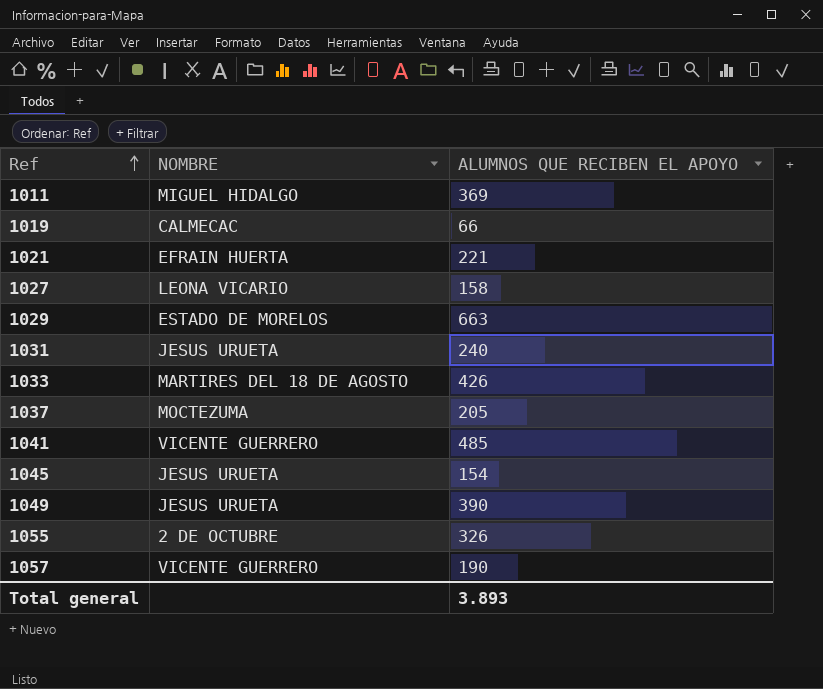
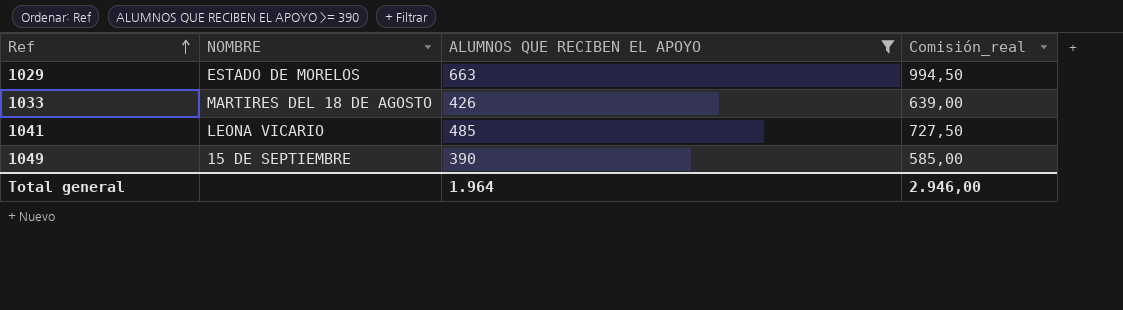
filter: none -> ALUMNOS QUE RECIBEN EL APOYO >= 390
column Comisión_real | formula: none -> [ALUMNOS QUE RECIBEN EL APOYO] * 1,5
1041 | NOMBRE: VICENTE GUERRERO -> LEONA VICARIO
1049 | NOMBRE: JESUS URUETA -> 15 DE SEPTIEMBRE
Total general | ALUMNOS QUE RECIBEN EL APOYO: 3.893 -> 1.964

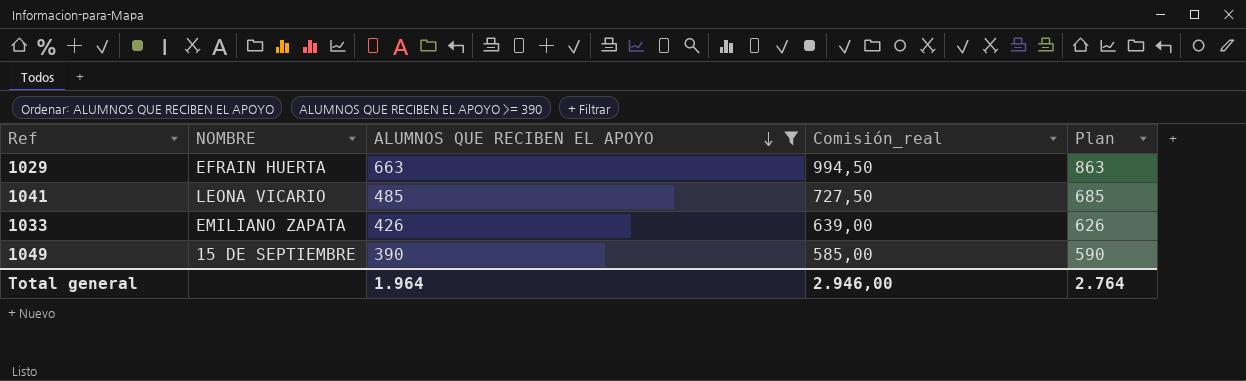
row order: Ref ascending -> ALUMNOS QUE RECIBEN EL APOYO descending
column Plan | formula: none -> [ALUMNOS QUE RECIBEN EL APOYO] + 200
1029 | NOMBRE: ESTADO DE MORELOS -> EFRAIN HUERTA
1033 | NOMBRE: MARTIRES DEL 18 DE AGOSTO -> EMILIANO ZAPATA

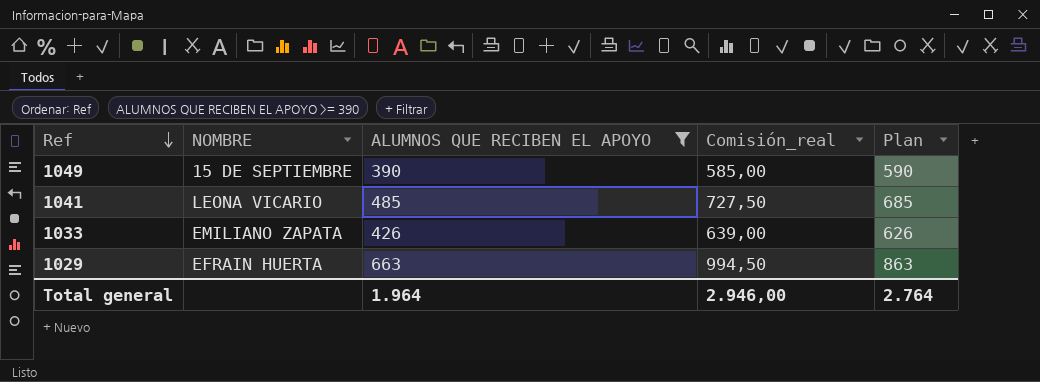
row order: ALUMNOS QUE RECIBEN EL APOYO descending -> Ref descending

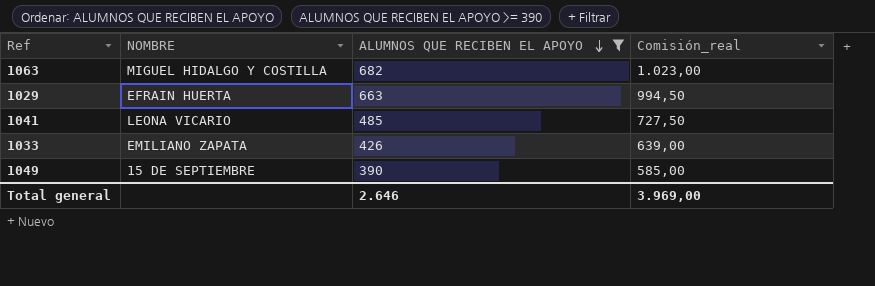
row order: Ref descending -> ALUMNOS QUE RECIBEN EL APOYO descending
column Plan | formula: [ALUMNOS QUE RECIBEN EL APOYO] + 200 -> none
row 1063: none -> MIGUEL HIDALGO Y COSTILLA | 682 | 1.023,00
Total general | ALUMNOS QUE RECIBEN EL APOYO: 1.964 -> 2.646
Total general | Comisión_real: 2.946,00 -> 3.969,00

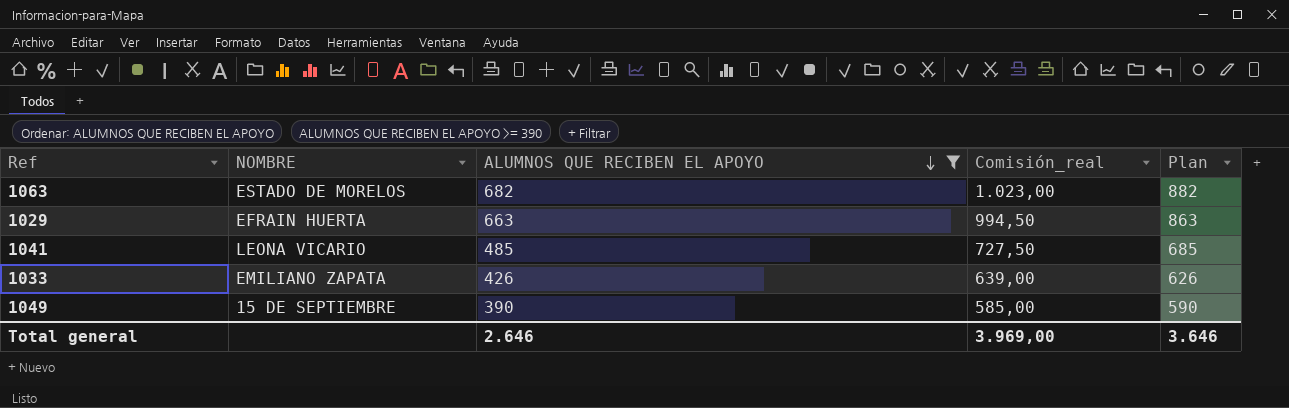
column Plan | formula: none -> [ALUMNOS QUE RECIBEN EL APOYO] + 200
1063 | NOMBRE: MIGUEL HIDALGO Y COSTILLA -> ESTADO DE MORELOS

